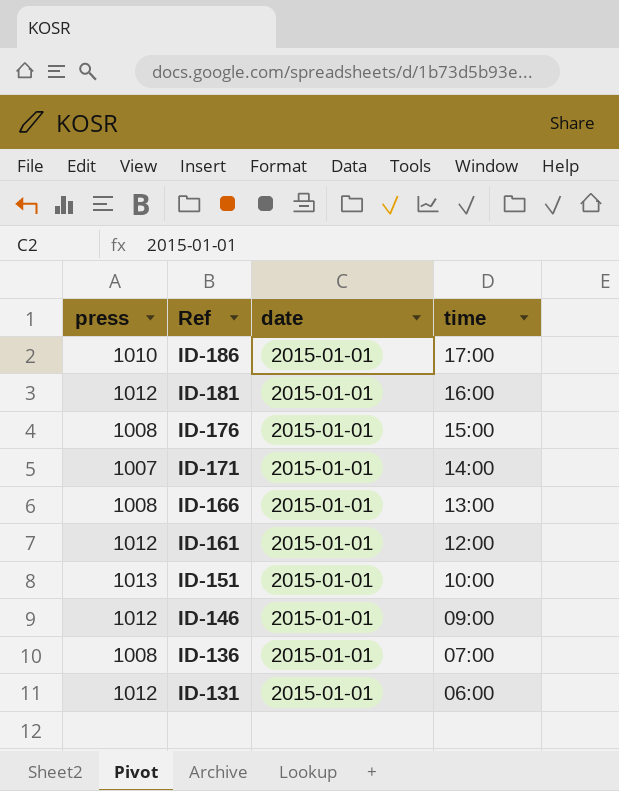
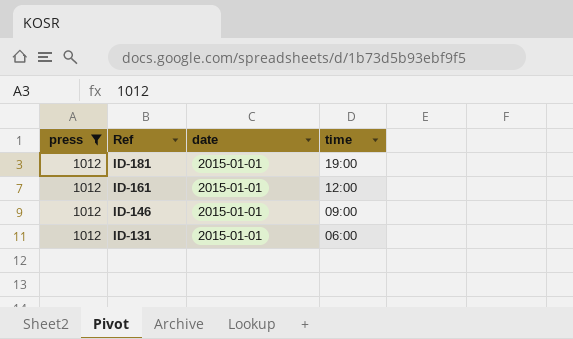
filter: none -> press = 1012
ID-181 | time: 16:00 -> 19:00

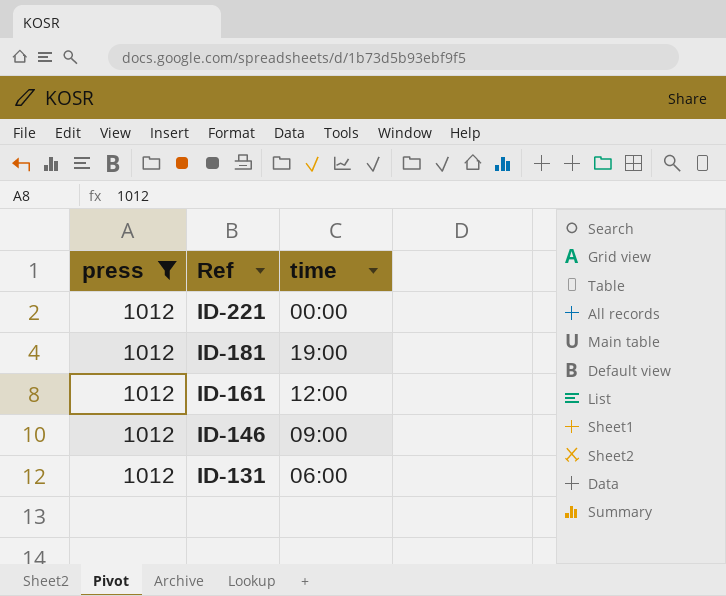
column date | position: 3 -> none
row ID-221: none -> 1012 | 00:00

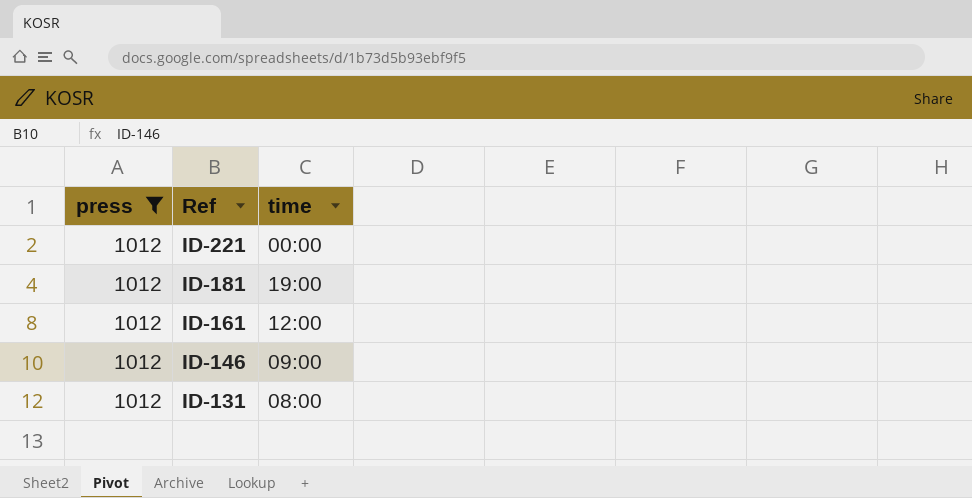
ID-131 | time: 06:00 -> 08:00

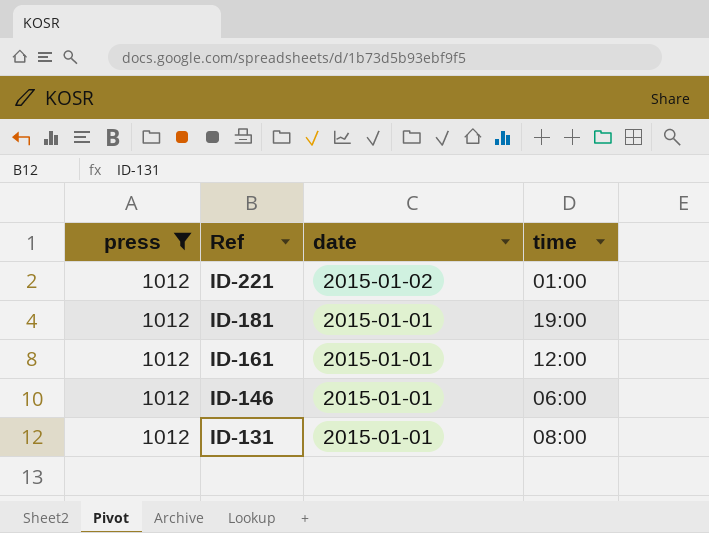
column date | position: none -> 3
ID-221 | time: 00:00 -> 01:00
ID-146 | time: 09:00 -> 06:00

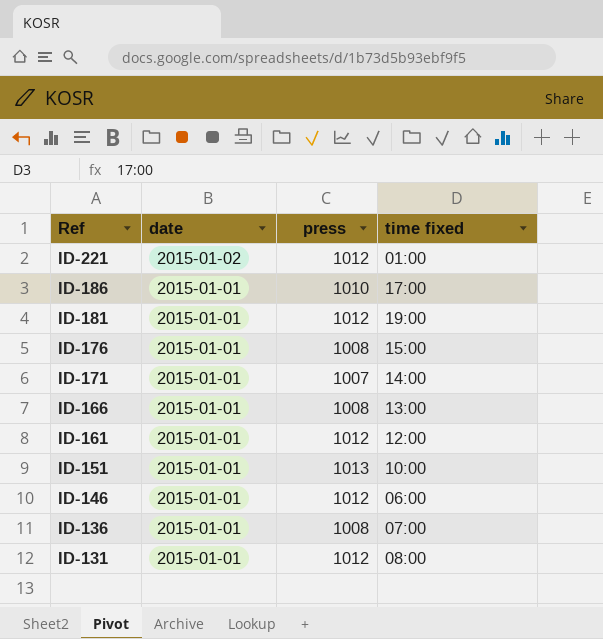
filter: press = 1012 -> none
column press | position: 1 -> 3
column name: time -> time fixed

